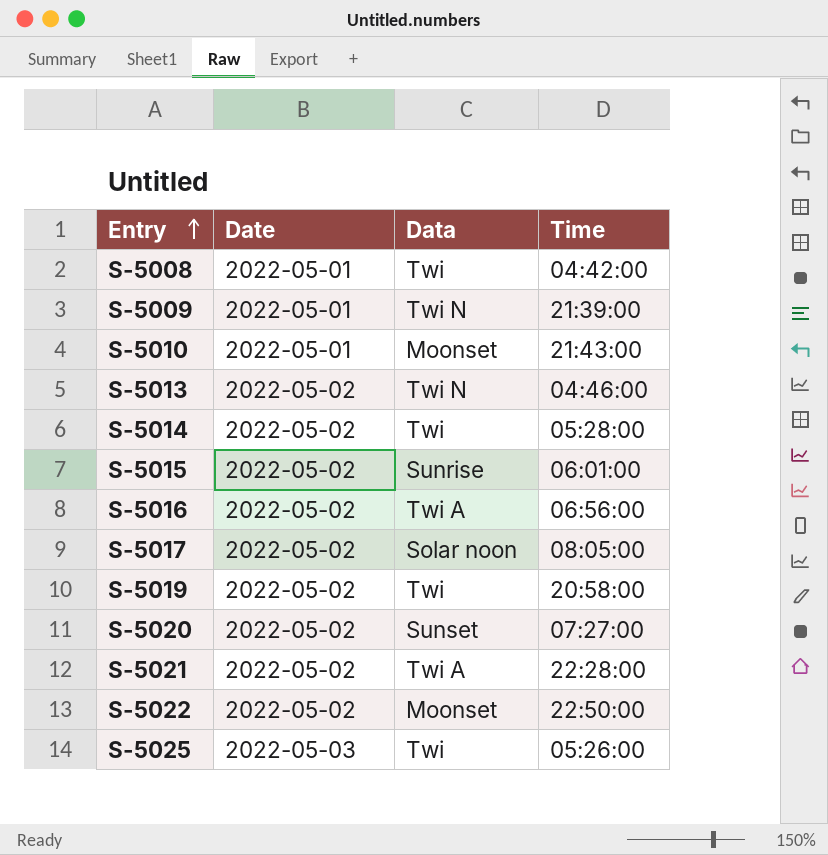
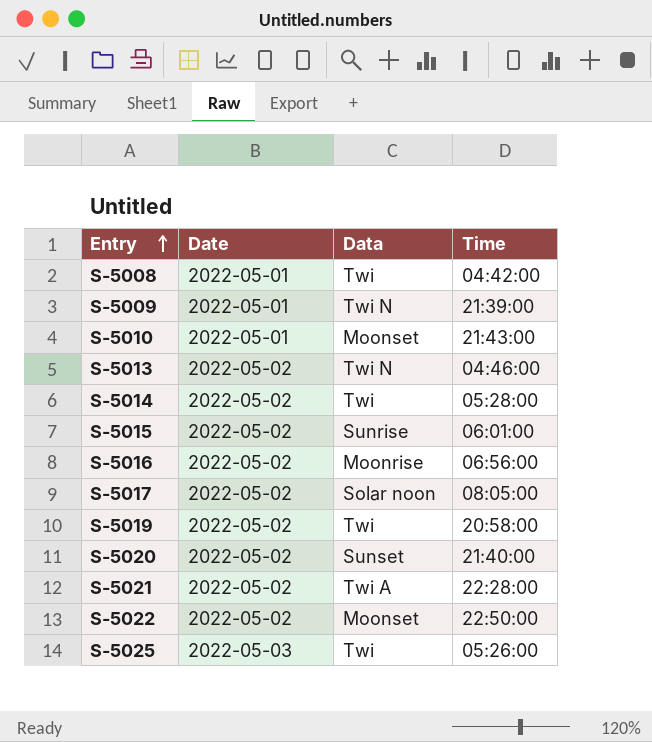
S-5016 | Data: Twi A -> Moonrise
S-5020 | Time: 07:27:00 -> 21:40:00

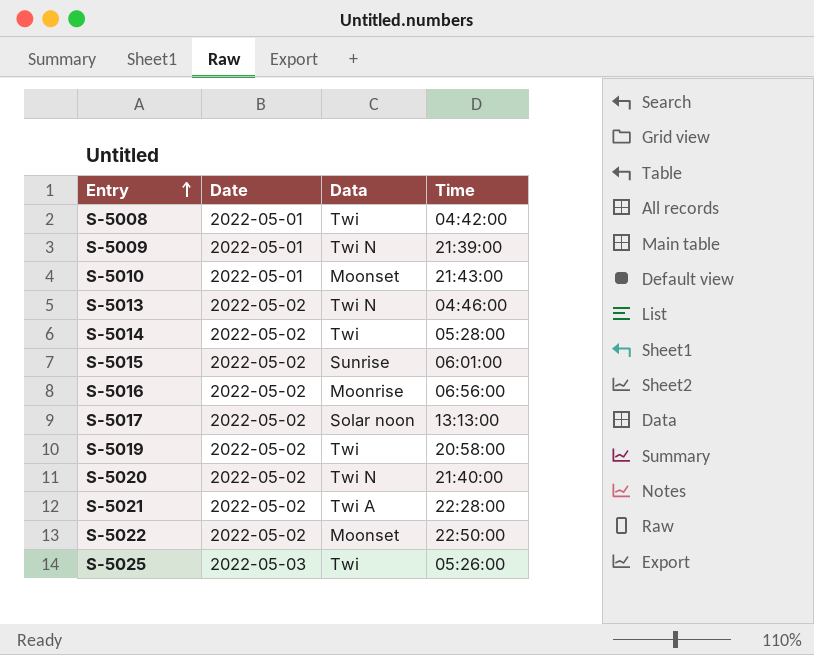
S-5017 | Time: 08:05:00 -> 13:13:00
S-5020 | Data: Sunset -> Twi N

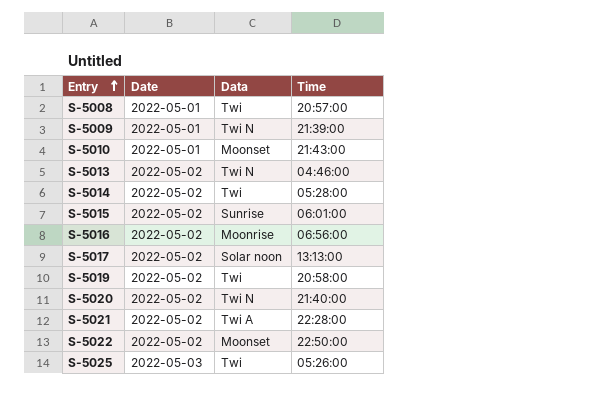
S-5008 | Time: 04:42:00 -> 20:57:00

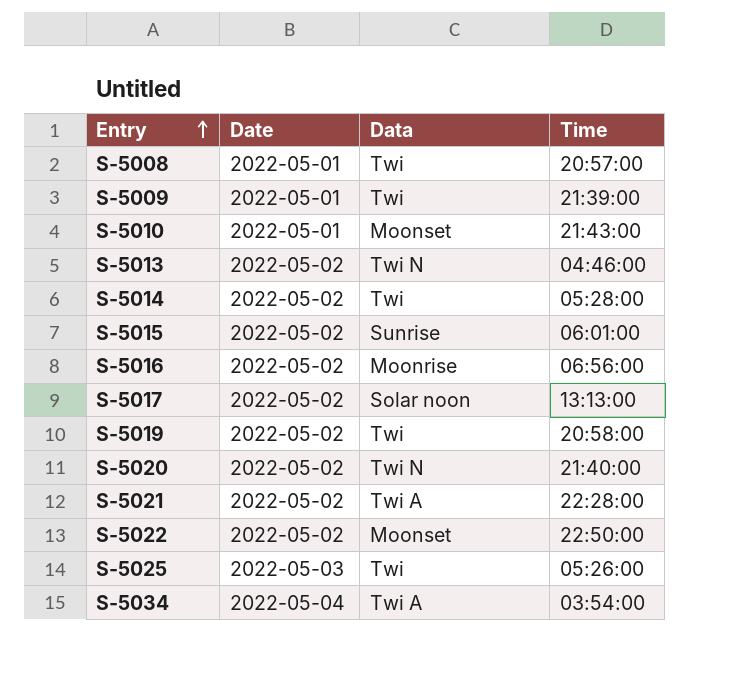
S-5009 | Data: Twi N -> Twi
row S-5034: none -> 2022-05-04 | Twi A | 03:54:00

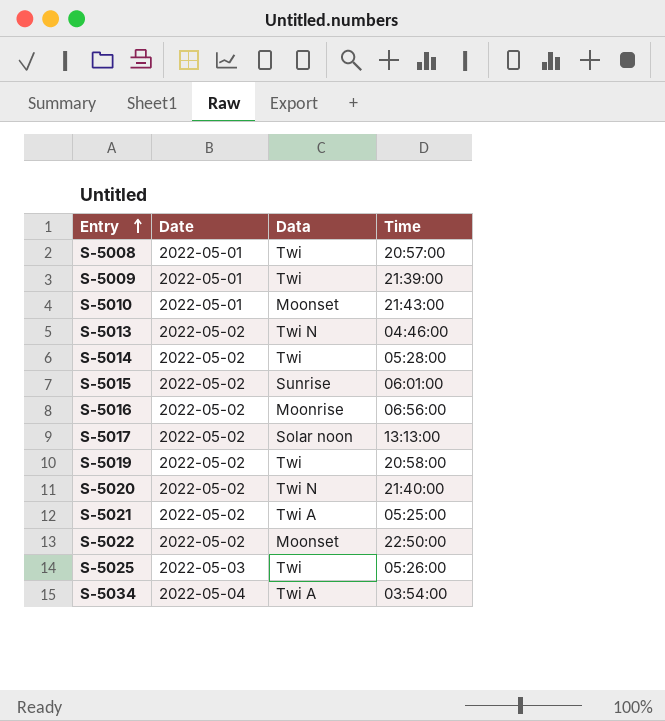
S-5021 | Time: 22:28:00 -> 05:25:00

